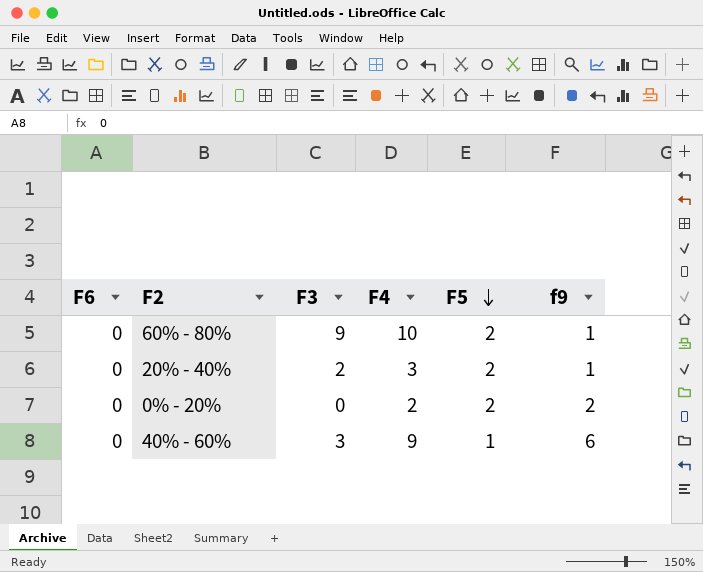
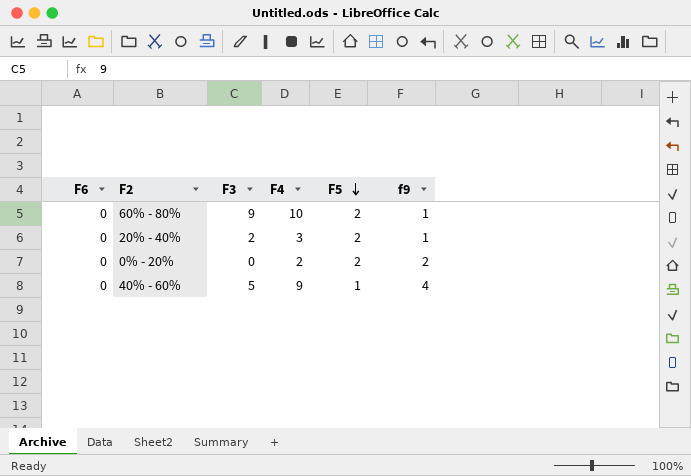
40% - 60% | F3: 3 -> 5
40% - 60% | f9: 6 -> 4

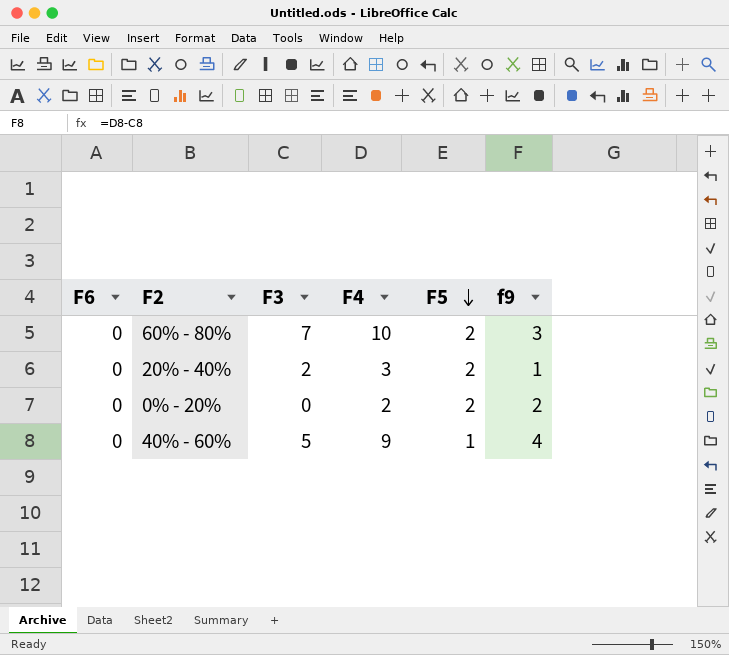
60% - 80% | F3: 9 -> 7
60% - 80% | f9: 1 -> 3

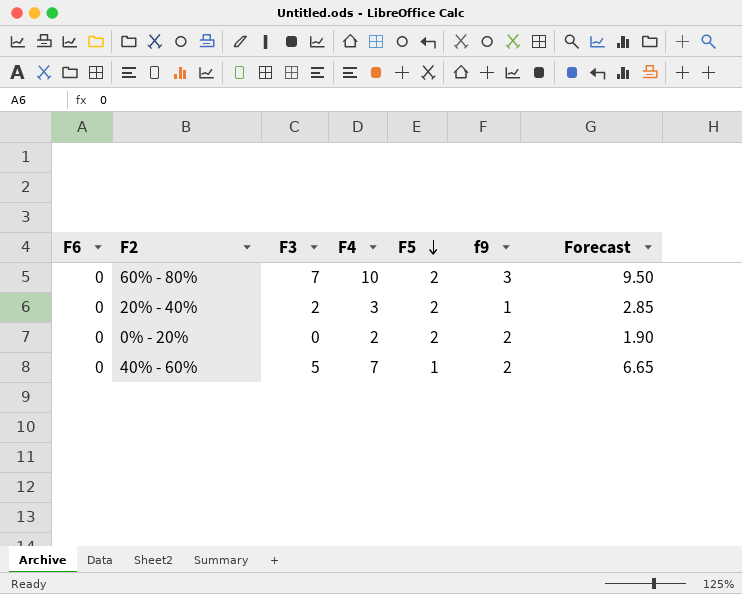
column Forecast | formula: none -> [F4] * 0.95
40% - 60% | F4: 9 -> 7
40% - 60% | f9: 4 -> 2

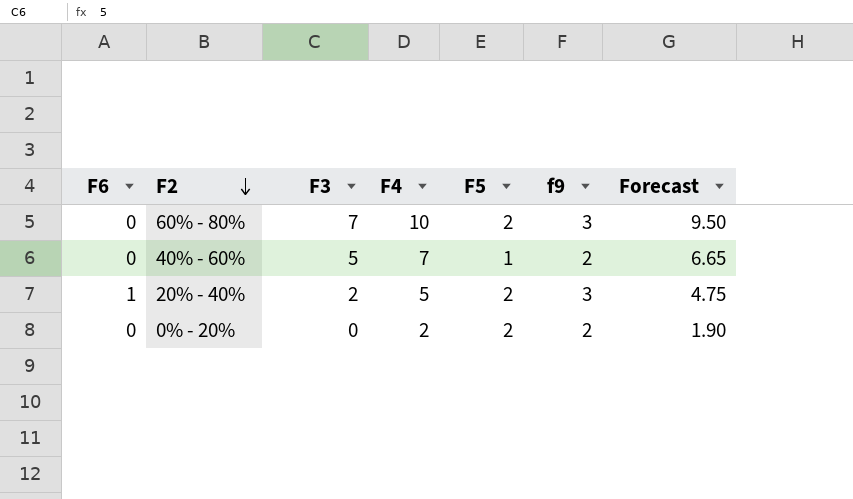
row order: F5 descending -> F2 descending
20% - 40% | F6: 0 -> 1
20% - 40% | F4: 3 -> 5
20% - 40% | f9: 1 -> 3
20% - 40% | Forecast: 2.85 -> 4.75

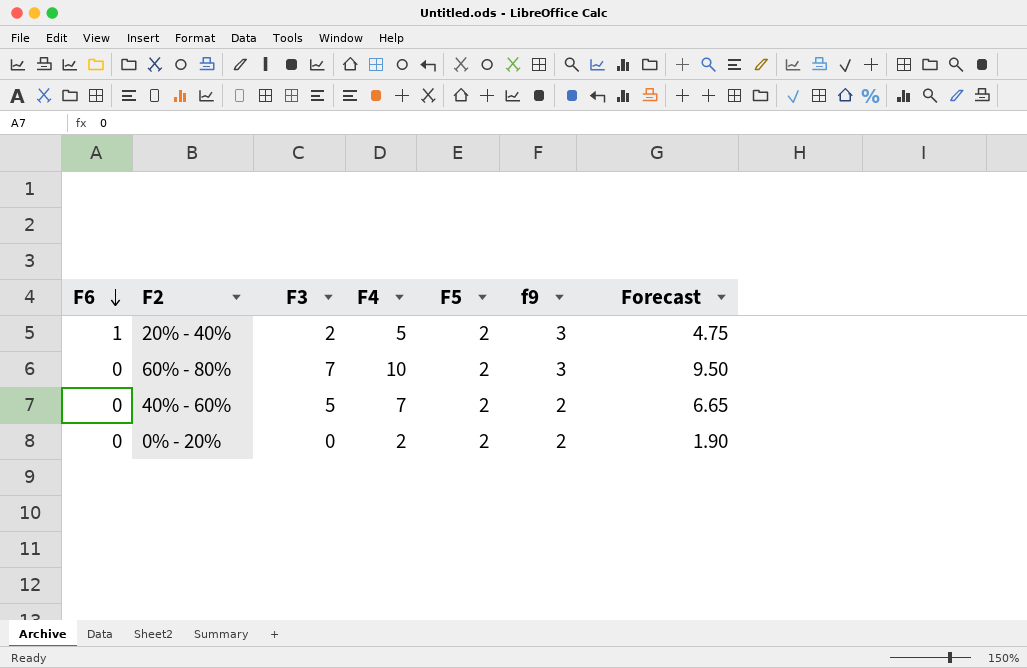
row order: F2 descending -> F6 descending
40% - 60% | F5: 1 -> 2

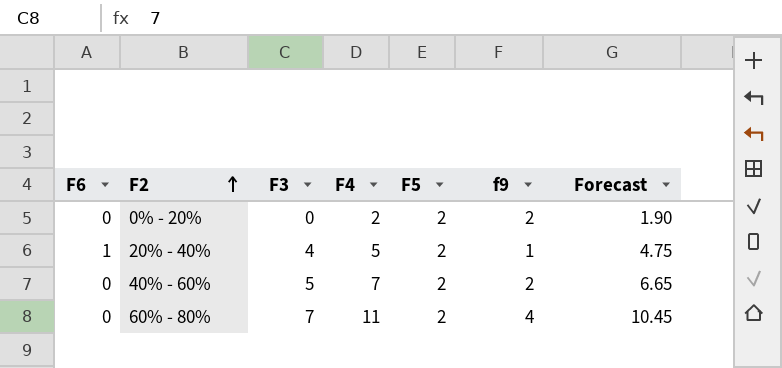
row order: F6 descending -> F2 ascending
20% - 40% | F3: 2 -> 4
20% - 40% | f9: 3 -> 1
60% - 80% | F4: 10 -> 11
60% - 80% | f9: 3 -> 4
60% - 80% | Forecast: 9.50 -> 10.45

